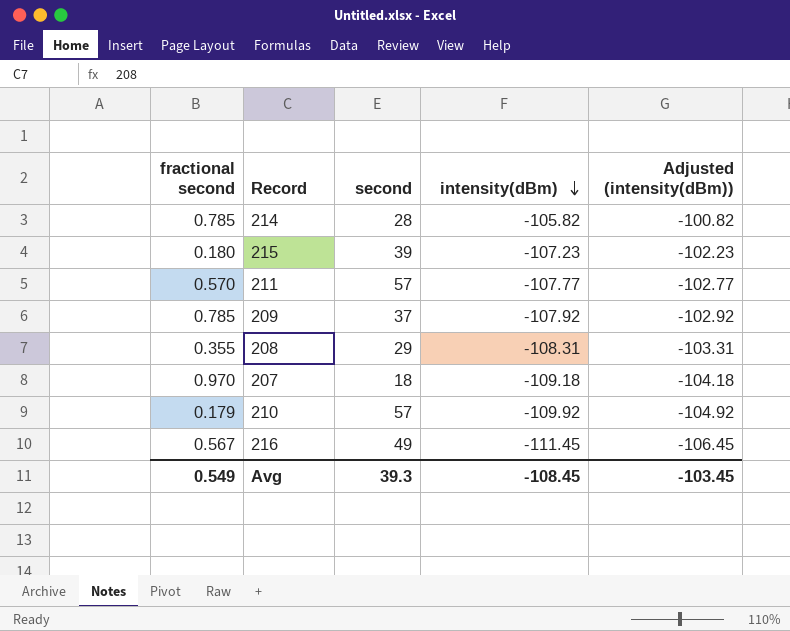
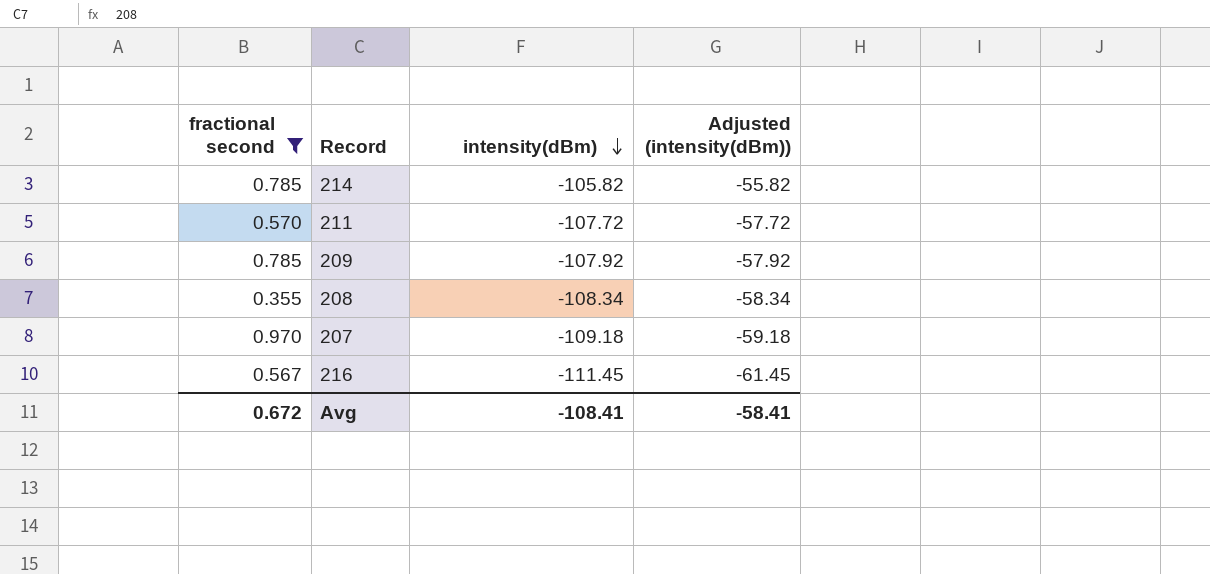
filter: none -> fractional second >= 0.355
column second | position: 3 -> none
column Adjusted (intensity(dBm)) | formula: [intensity(dBm)] + 5 -> [intensity(dBm)] + 50
211 | intensity(dBm): -107.77 -> -107.72
208 | intensity(dBm): -108.31 -> -108.34
Avg | fractional second: 0.549 -> 0.672
Avg | intensity(dBm): -108.45 -> -108.41
Avg | Adjusted (intensity(dBm)): -103.45 -> -58.41

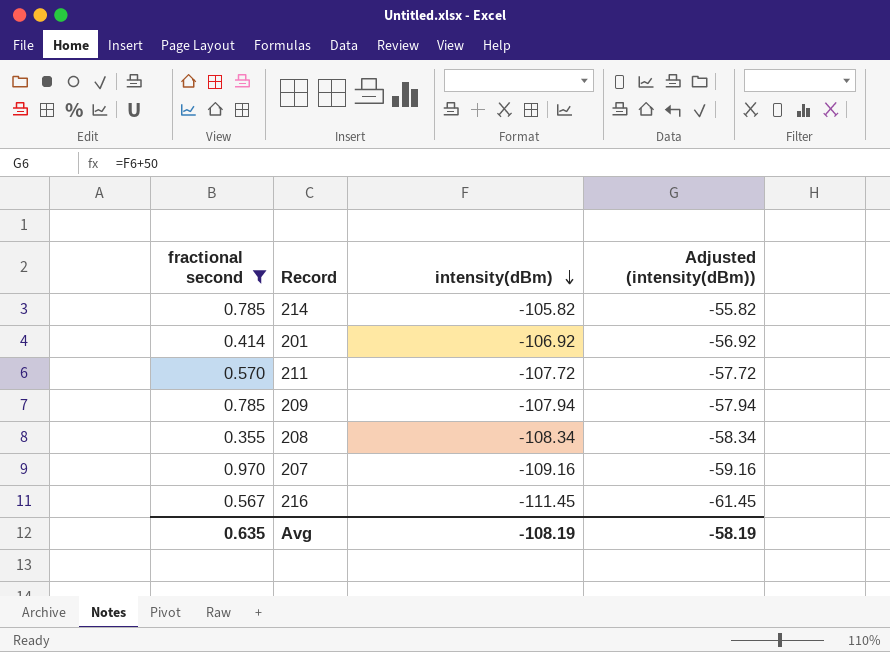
row 201: none -> 0.414 | -106.92 | -56.92
209 | intensity(dBm): -107.92 -> -107.94
209 | Adjusted (intensity(dBm)): -57.92 -> -57.94
207 | intensity(dBm): -109.18 -> -109.16
207 | Adjusted (intensity(dBm)): -59.18 -> -59.16
Avg | fractional second: 0.672 -> 0.635
Avg | intensity(dBm): -108.41 -> -108.19
Avg | Adjusted (intensity(dBm)): -58.41 -> -58.19

